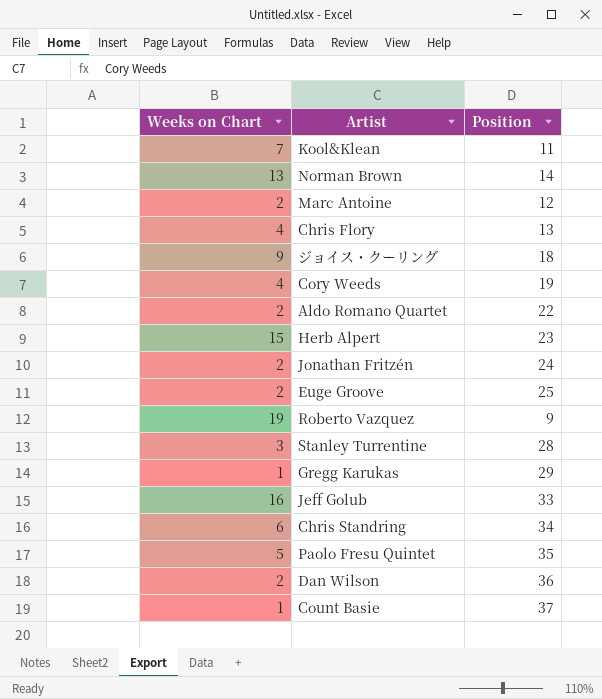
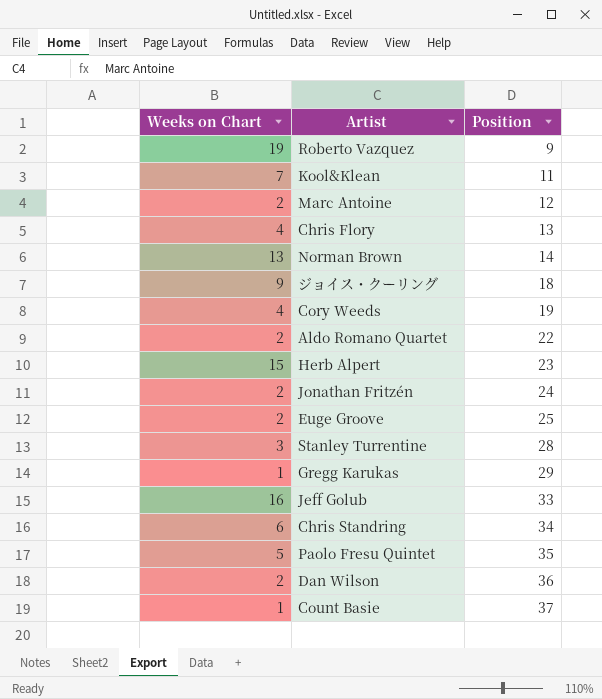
row order: none -> Position ascending

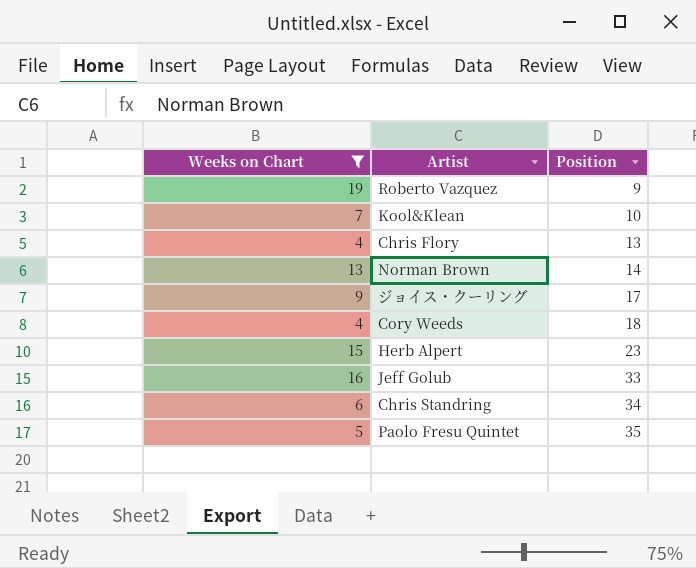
filter: none -> Weeks on Chart >= 4
Kool&Klean | Position: 11 -> 10
ジョイス・クーリング | Position: 18 -> 17
Cory Weeds | Position: 19 -> 18

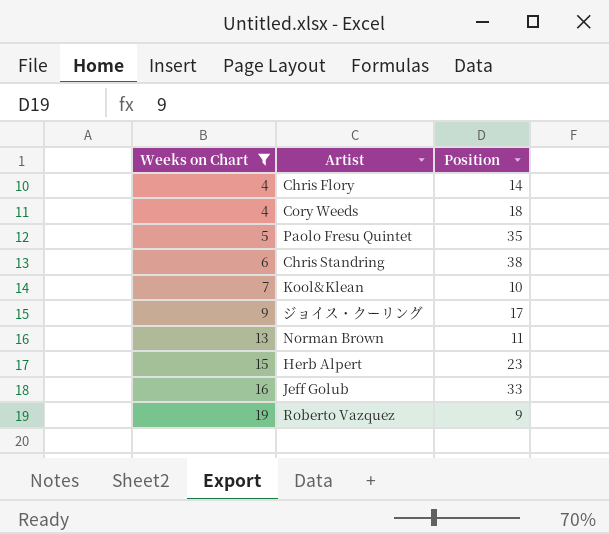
row order: Position ascending -> Weeks on Chart ascending
Chris Flory | Position: 13 -> 14
Chris Standring | Position: 34 -> 38
Norman Brown | Position: 14 -> 11

